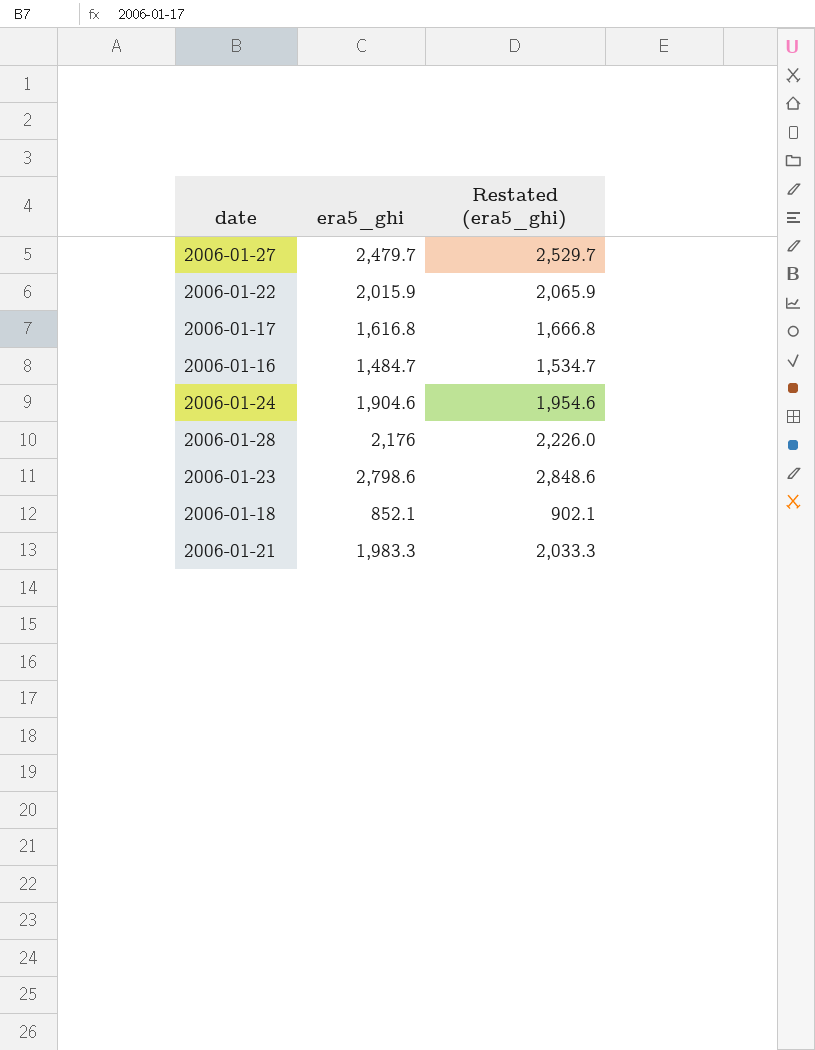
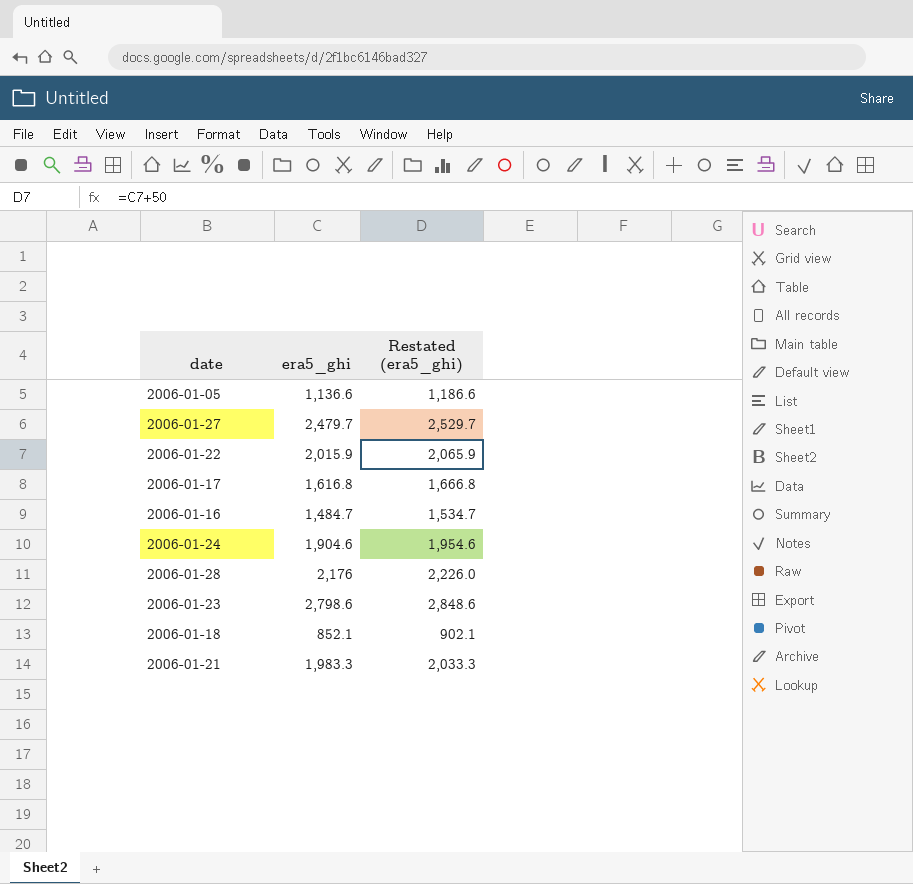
row 2006-01-05: none -> 1,136.6 | 1,186.6

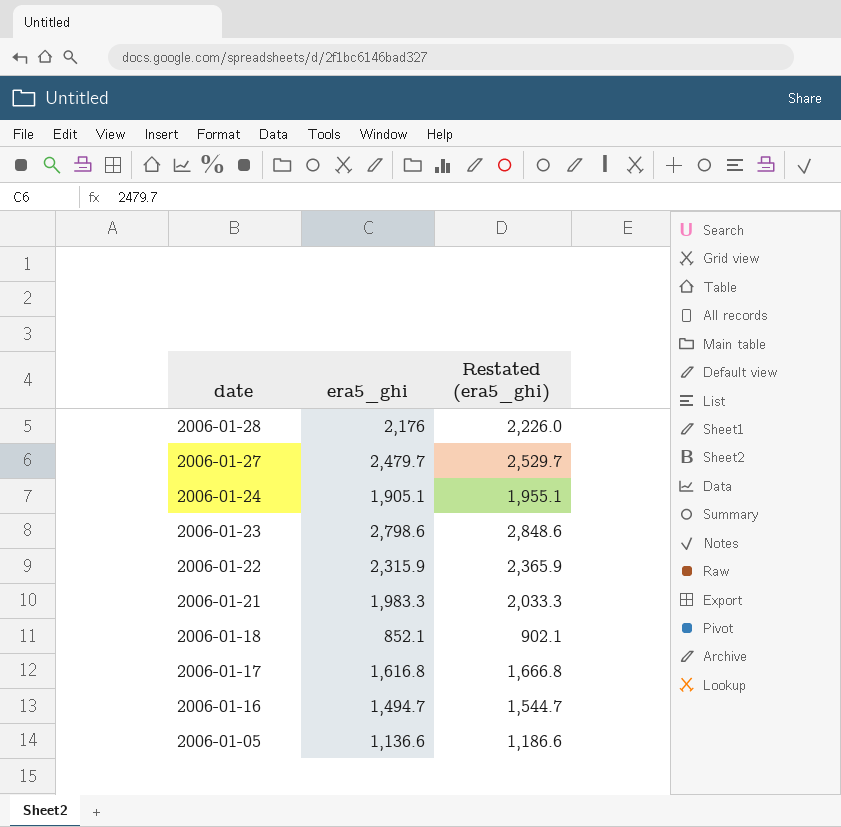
row order: none -> date descending
2006-01-24 | era5_ghi: 1,904.6 -> 1,905.1
2006-01-24 | Restated (era5_ghi): 1,954.6 -> 1,955.1
2006-01-22 | era5_ghi: 2,015.9 -> 2,315.9
2006-01-22 | Restated (era5_ghi): 2,065.9 -> 2,365.9
2006-01-16 | era5_ghi: 1,484.7 -> 1,494.7
2006-01-16 | Restated (era5_ghi): 1,534.7 -> 1,544.7

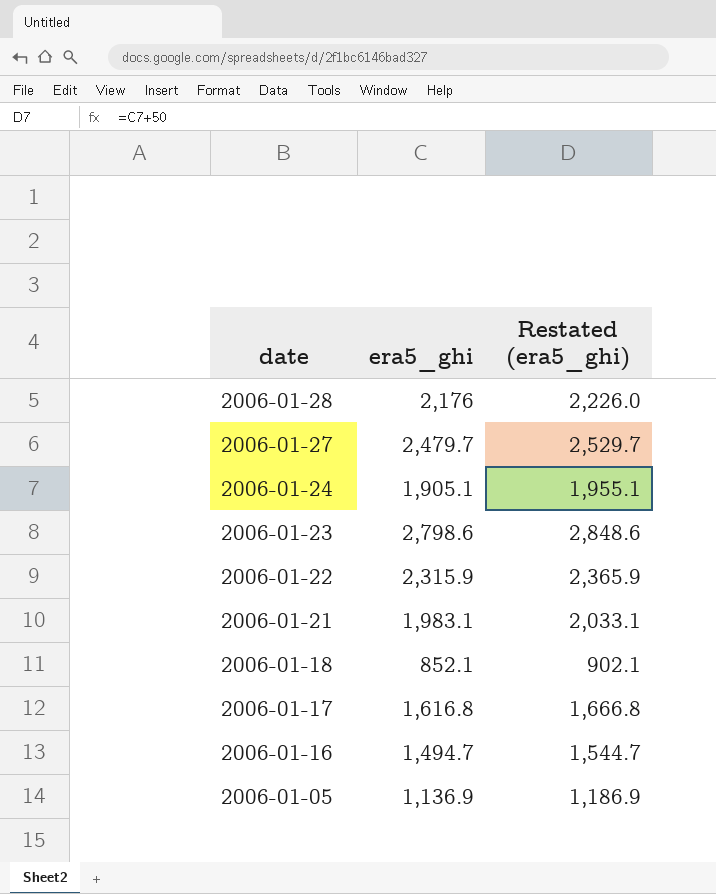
2006-01-21 | era5_ghi: 1,983.3 -> 1,983.1
2006-01-21 | Restated (era5_ghi): 2,033.3 -> 2,033.1
2006-01-05 | era5_ghi: 1,136.6 -> 1,136.9
2006-01-05 | Restated (era5_ghi): 1,186.6 -> 1,186.9

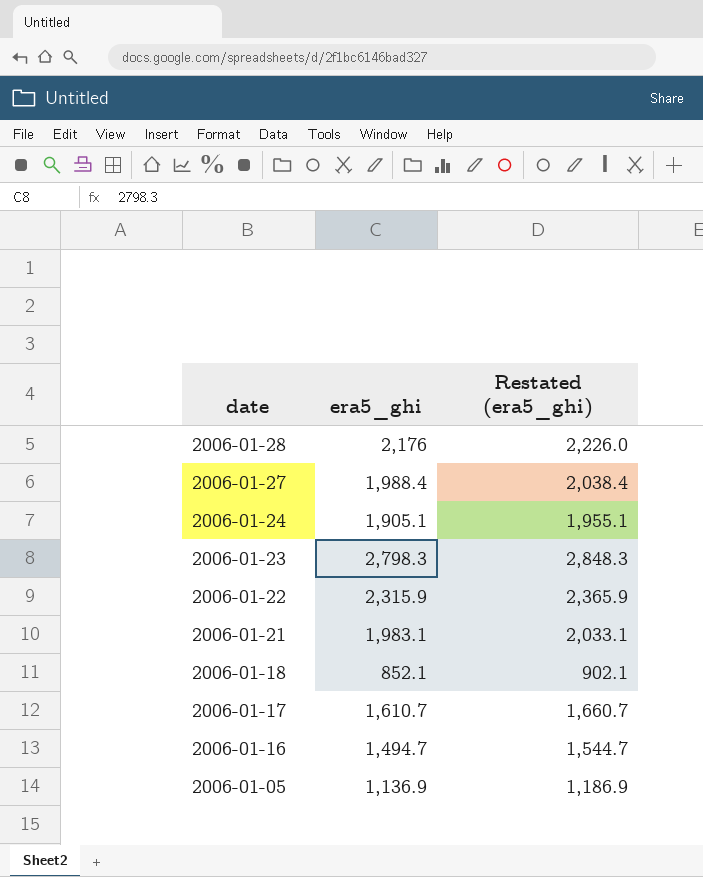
2006-01-27 | era5_ghi: 2,479.7 -> 1,988.4
2006-01-27 | Restated (era5_ghi): 2,529.7 -> 2,038.4
2006-01-23 | era5_ghi: 2,798.6 -> 2,798.3
2006-01-23 | Restated (era5_ghi): 2,848.6 -> 2,848.3
2006-01-17 | era5_ghi: 1,616.8 -> 1,610.7
2006-01-17 | Restated (era5_ghi): 1,666.8 -> 1,660.7

